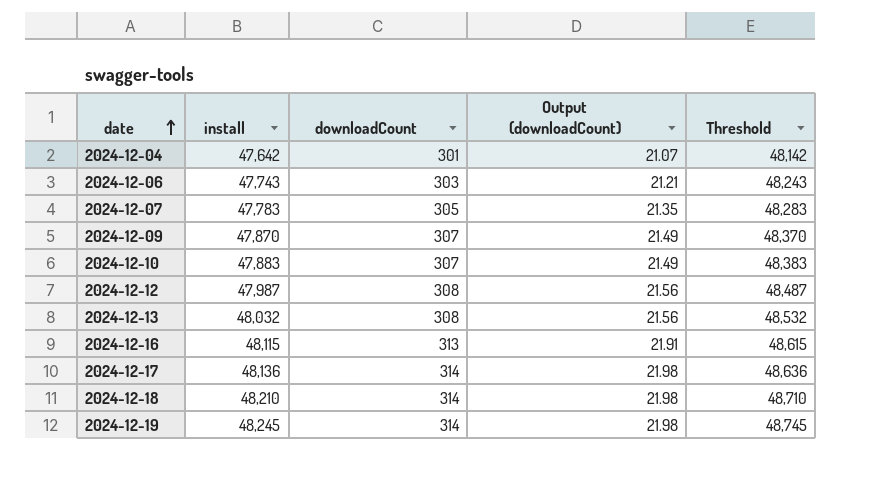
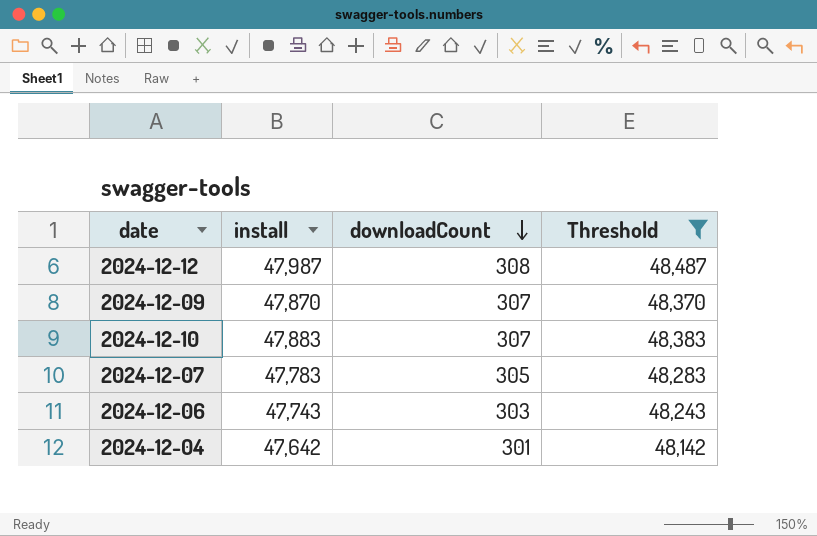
filter: none -> Threshold <= 48,487
row order: date ascending -> downloadCount descending
column Output (downloadCount) | formula: [downloadCount] * 0.07 -> none

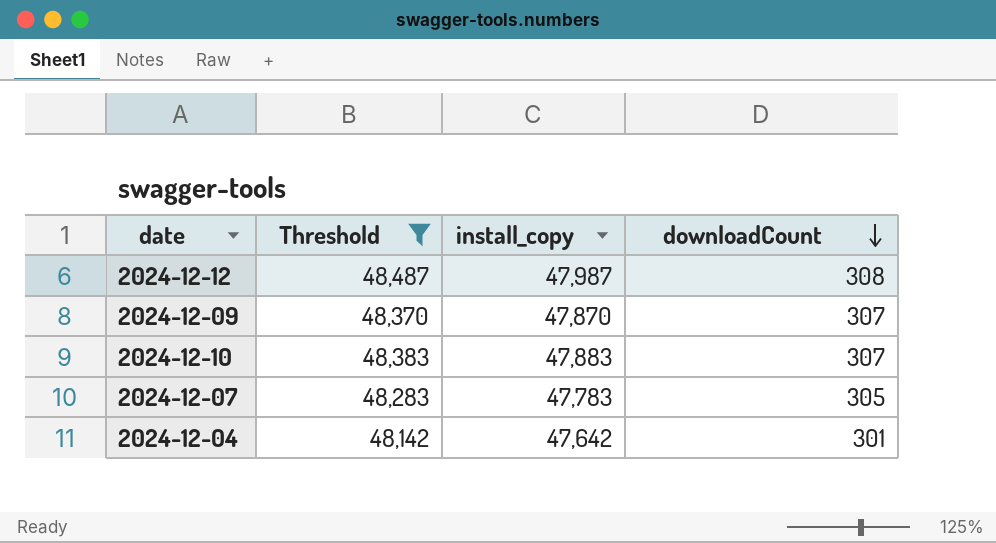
column Threshold | position: 4 -> 2
column name: install -> install_copy
row 2024-12-06: 47,743 | 303 | 48,243 -> none

